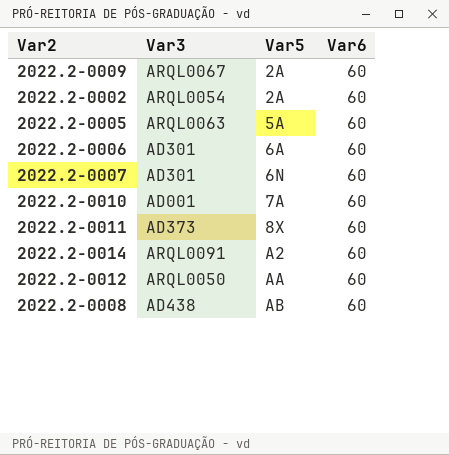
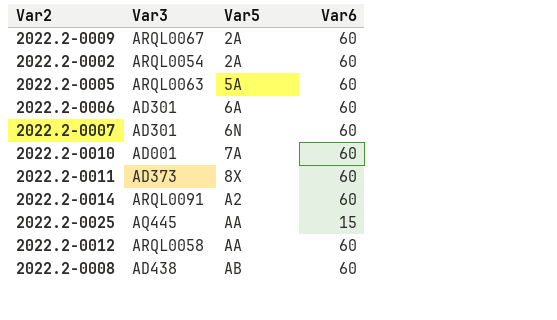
row 2022.2-0025: none -> AQ445 | AA | 15
2022.2-0012 | Var3: ARQL0050 -> ARQL0058

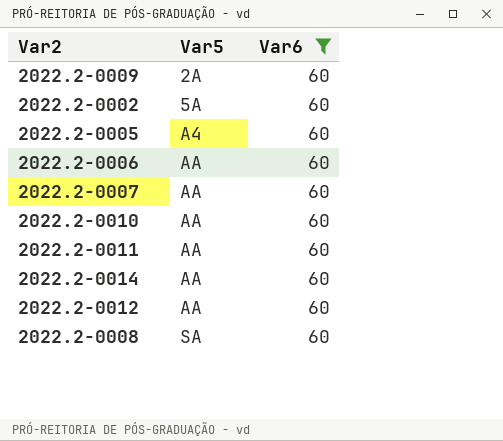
filter: none -> Var6 = 60
column Var3 | position: 2 -> none
2022.2-0002 | Var5: 2A -> 5A
2022.2-0005 | Var5: 5A -> A4
2022.2-0006 | Var5: 6A -> AA
2022.2-0007 | Var5: 6N -> AA
2022.2-0010 | Var5: 7A -> AA
2022.2-0011 | Var5: 8X -> AA
2022.2-0014 | Var5: A2 -> AA
2022.2-0008 | Var5: AB -> SA

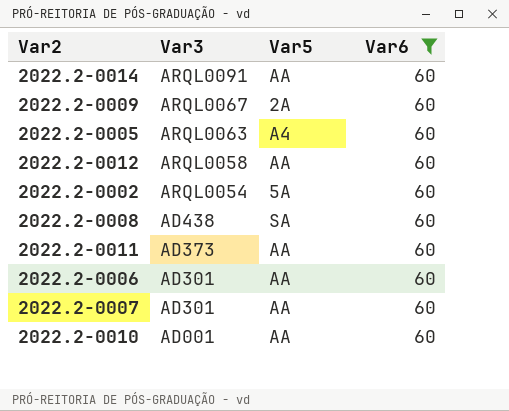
row order: Var5 ascending -> Var3 descending
column Var3 | position: none -> 2

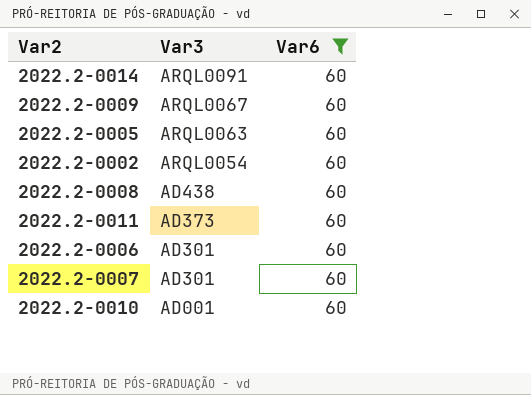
column Var5 | position: 3 -> none
row 2022.2-0012: ARQL0058 | AA | 60 -> none

